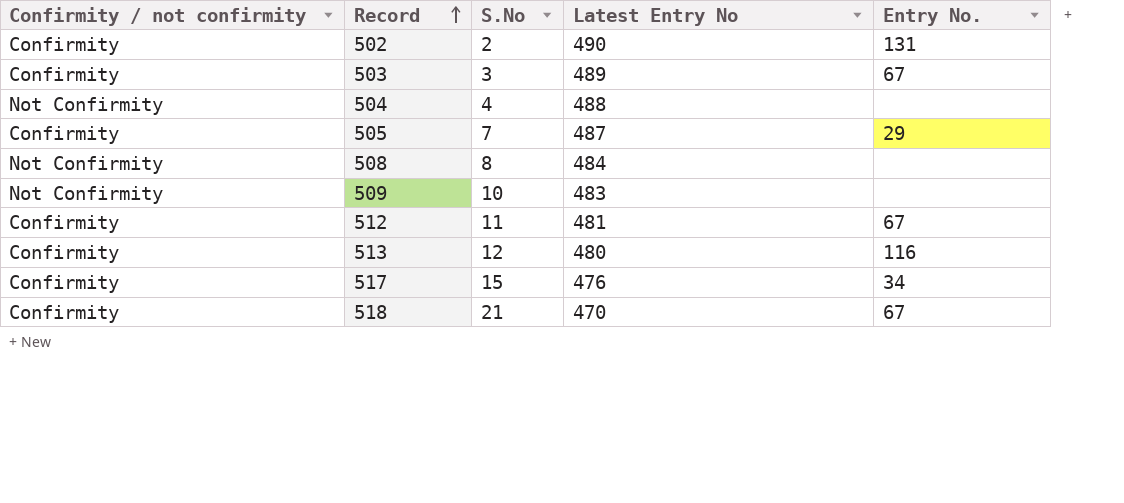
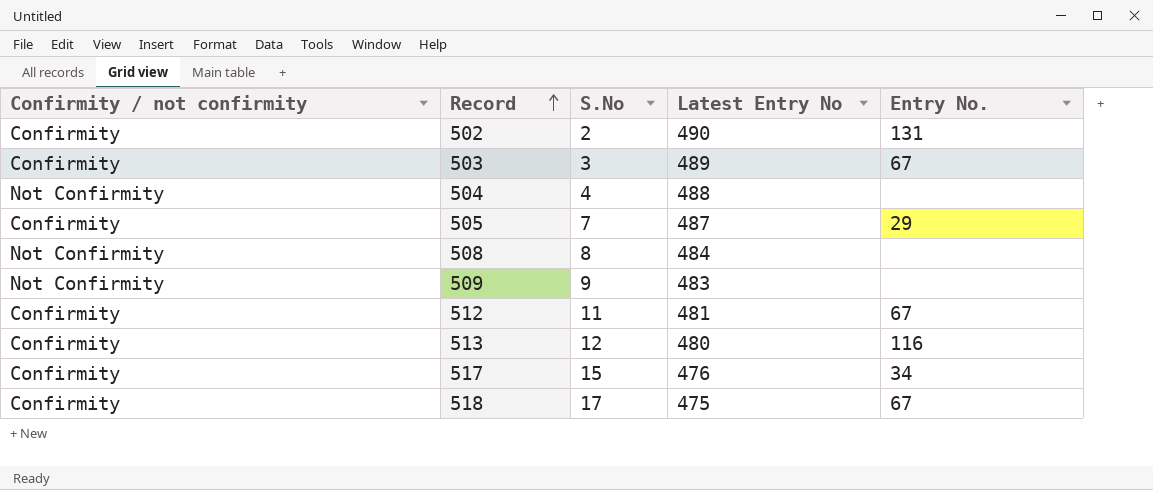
509 | S.No: 10 -> 9
518 | S.No: 21 -> 17
518 | Latest Entry No: 470 -> 475

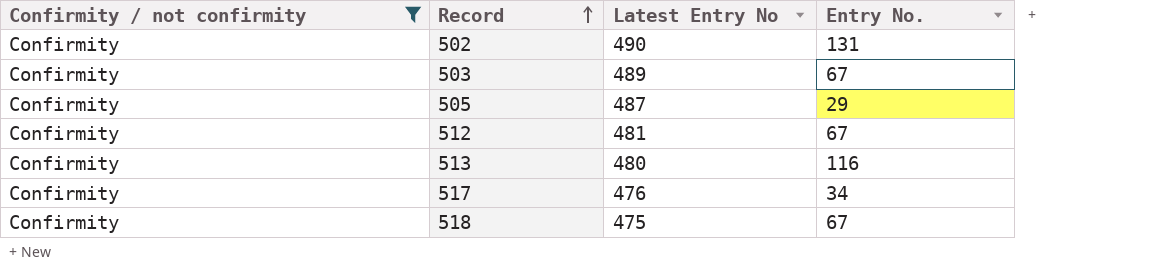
filter: none -> Confirmity / not confirmity = Confirmity
column S.No | position: 3 -> none

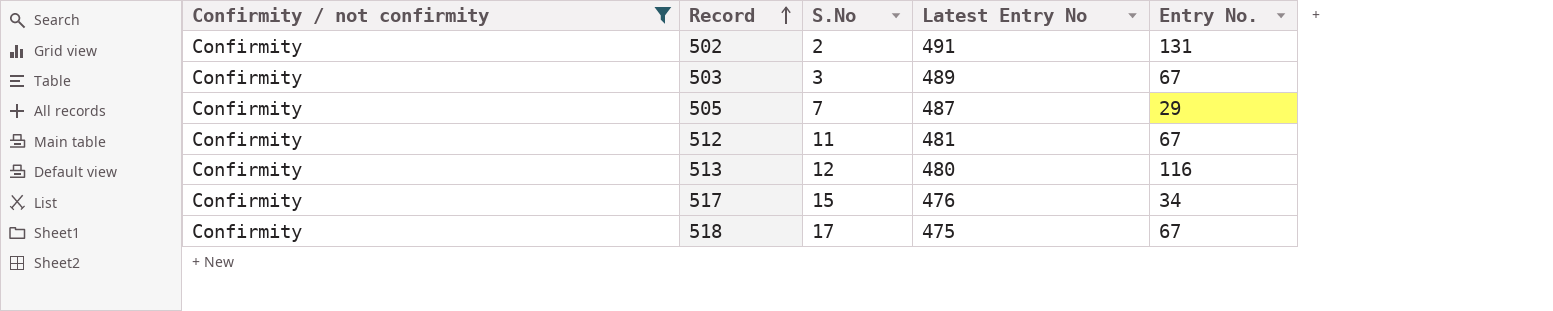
column S.No | position: none -> 3
502 | Latest Entry No: 490 -> 491

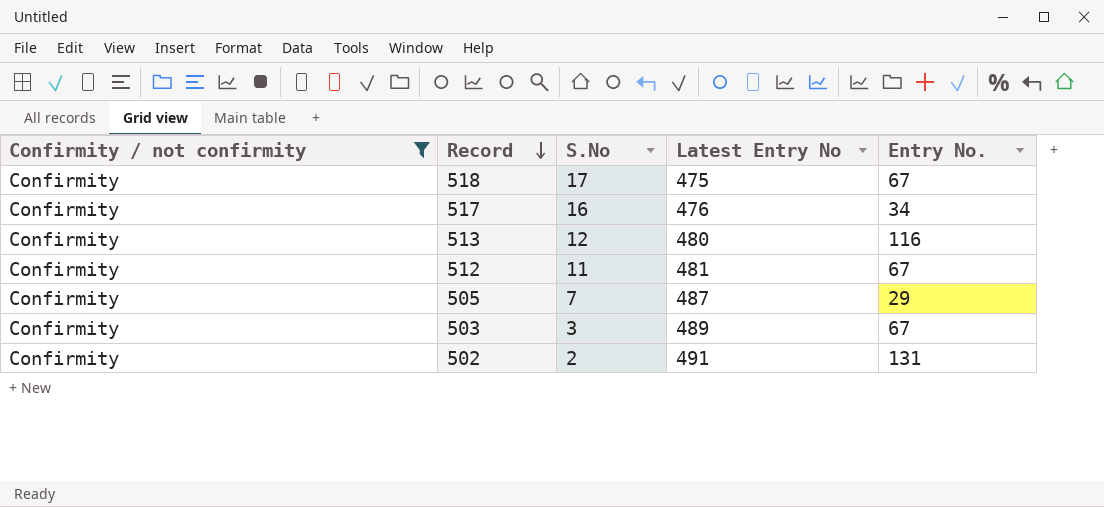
row order: Record ascending -> Record descending
517 | S.No: 15 -> 16

